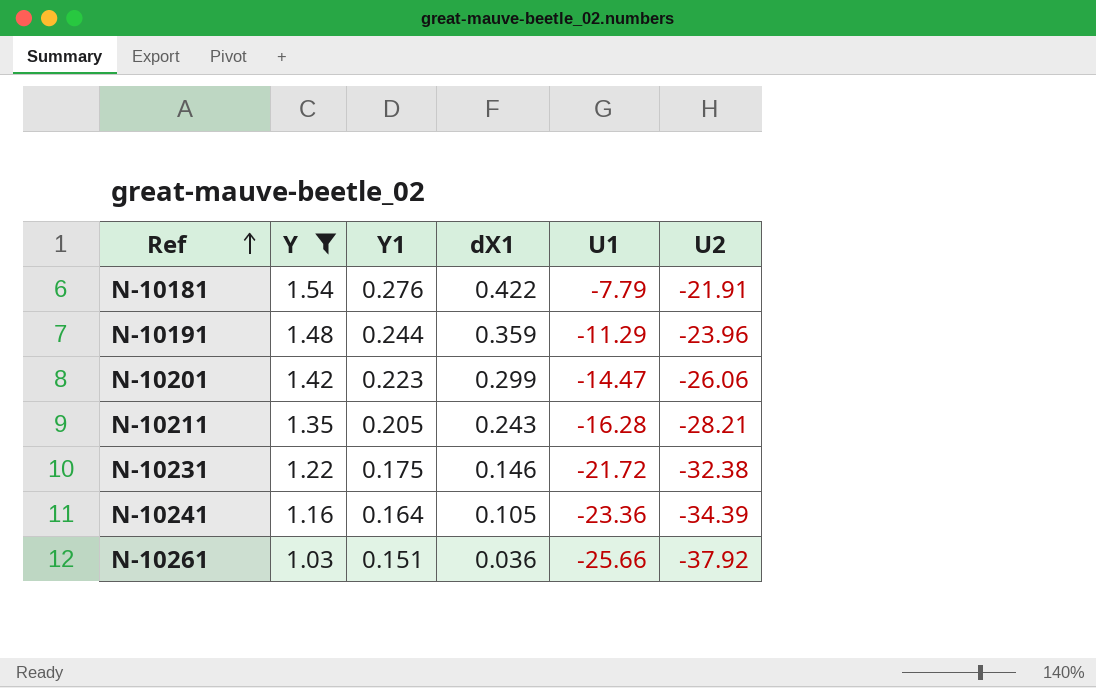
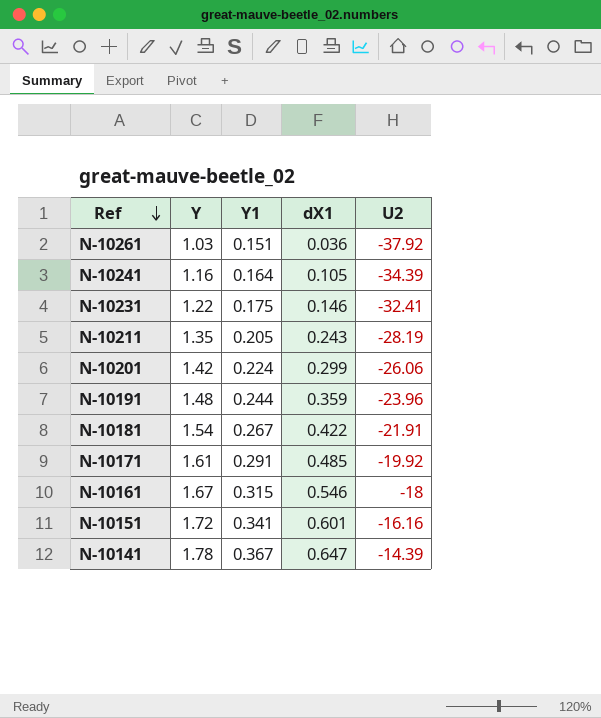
filter: Y <= 1.54 -> none
row order: Ref ascending -> Ref descending
column U1 | position: 5 -> none
N-10231 | U2: -32.38 -> -32.41
N-10211 | U2: -28.21 -> -28.19
N-10201 | Y1: 0.223 -> 0.224
N-10181 | Y1: 0.276 -> 0.267

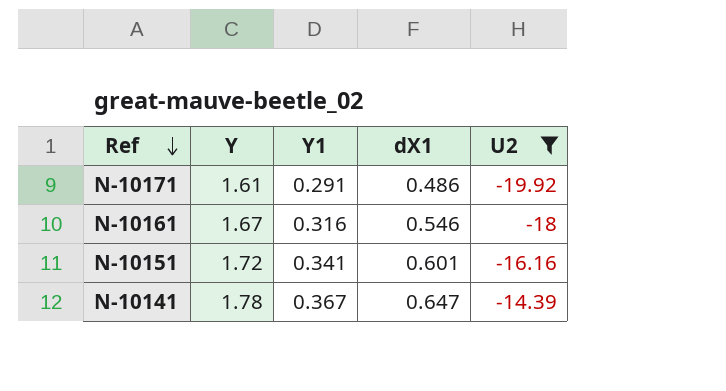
filter: none -> U2 >= -19.92
N-10171 | dX1: 0.485 -> 0.486
N-10161 | Y1: 0.315 -> 0.316

